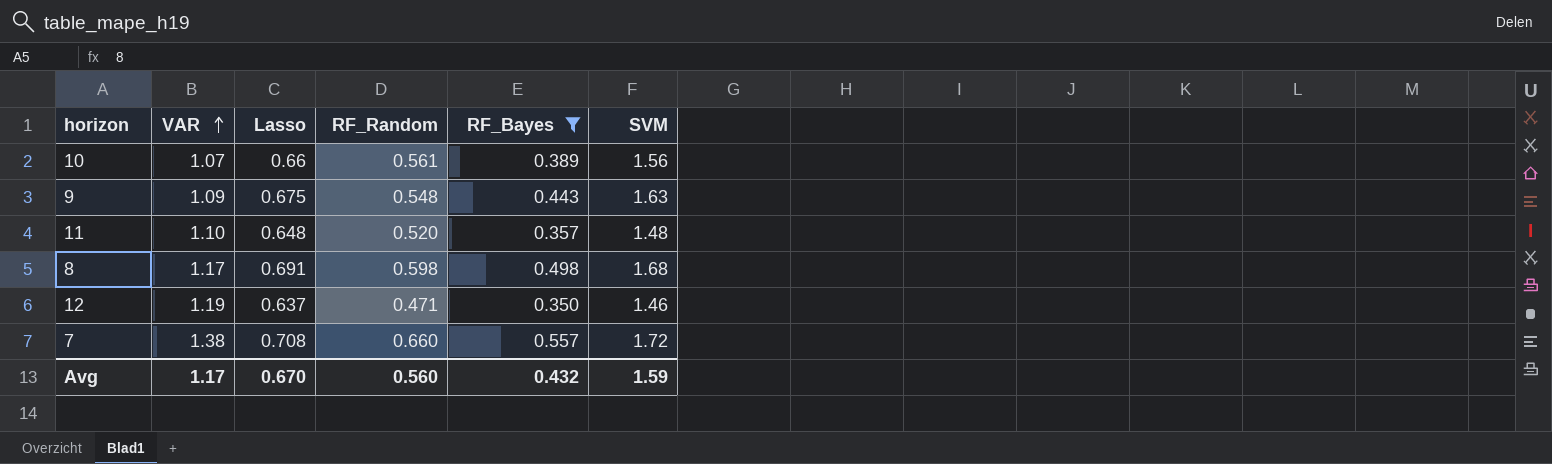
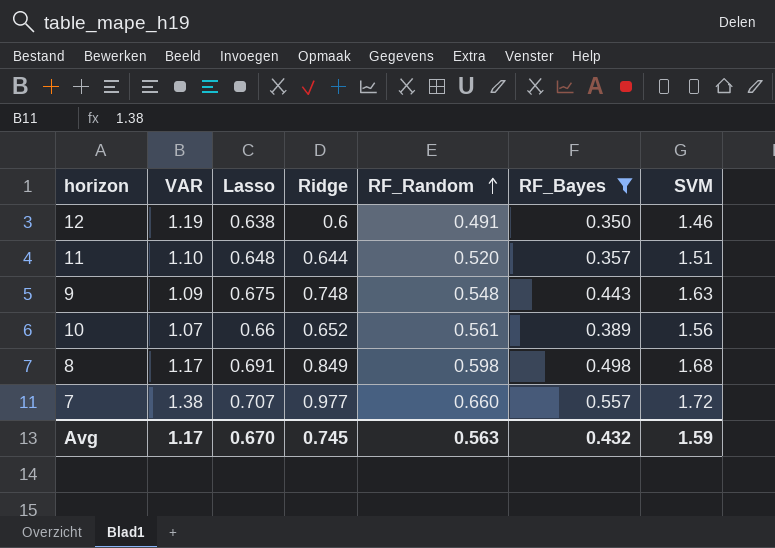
row order: VAR ascending -> RF_Random ascending
column Ridge | position: none -> 4
12 | Lasso: 0.637 -> 0.638
12 | RF_Random: 0.471 -> 0.491
11 | SVM: 1.48 -> 1.51
7 | Lasso: 0.708 -> 0.707
Avg | RF_Random: 0.560 -> 0.563

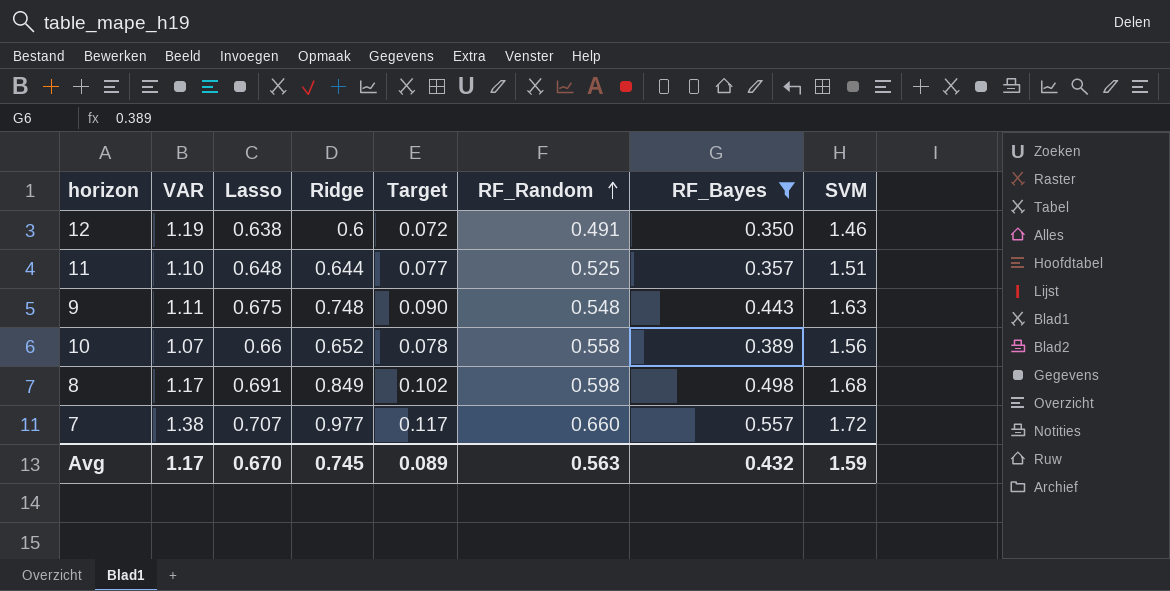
column Target | formula: none -> [Ridge] * 0.12
11 | RF_Random: 0.520 -> 0.525
9 | VAR: 1.09 -> 1.11
10 | RF_Random: 0.561 -> 0.558

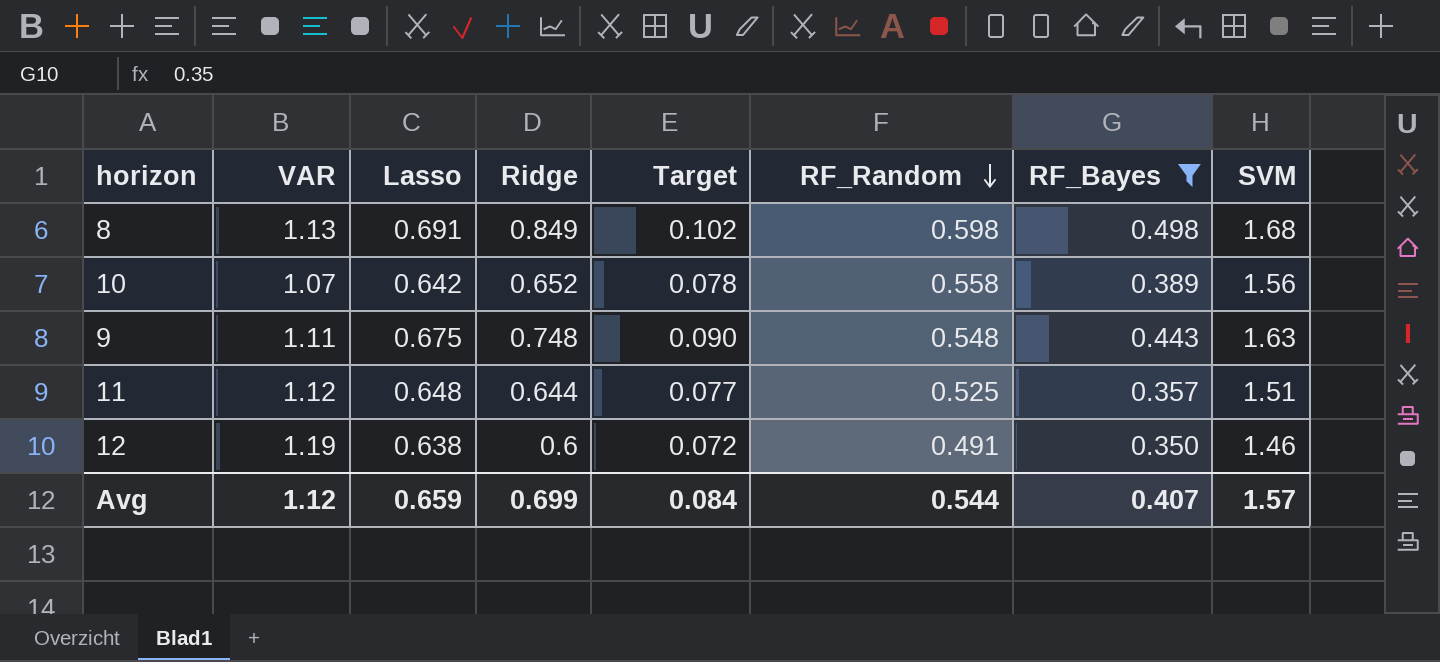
row order: RF_Random ascending -> RF_Random descending
row 7: 1.38 | 0.707 | 0.977 | 0.117 | 0.660 | 0.557 | 1.72 -> none
8 | VAR: 1.17 -> 1.13
10 | Lasso: 0.66 -> 0.642
11 | VAR: 1.10 -> 1.12
Avg | VAR: 1.17 -> 1.12
Avg | Lasso: 0.670 -> 0.659
Avg | Ridge: 0.745 -> 0.699
Avg | Target: 0.089 -> 0.084
Avg | RF_Random: 0.563 -> 0.544
Avg | RF_Bayes: 0.432 -> 0.407
Avg | SVM: 1.59 -> 1.57

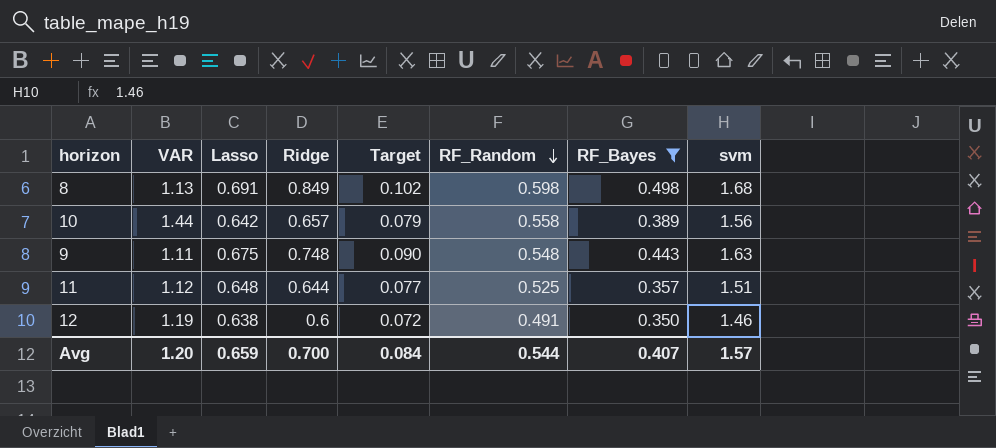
column name: SVM -> svm
10 | VAR: 1.07 -> 1.44
10 | Ridge: 0.652 -> 0.657
10 | Target: 0.078 -> 0.079
Avg | VAR: 1.12 -> 1.20
Avg | Ridge: 0.699 -> 0.700

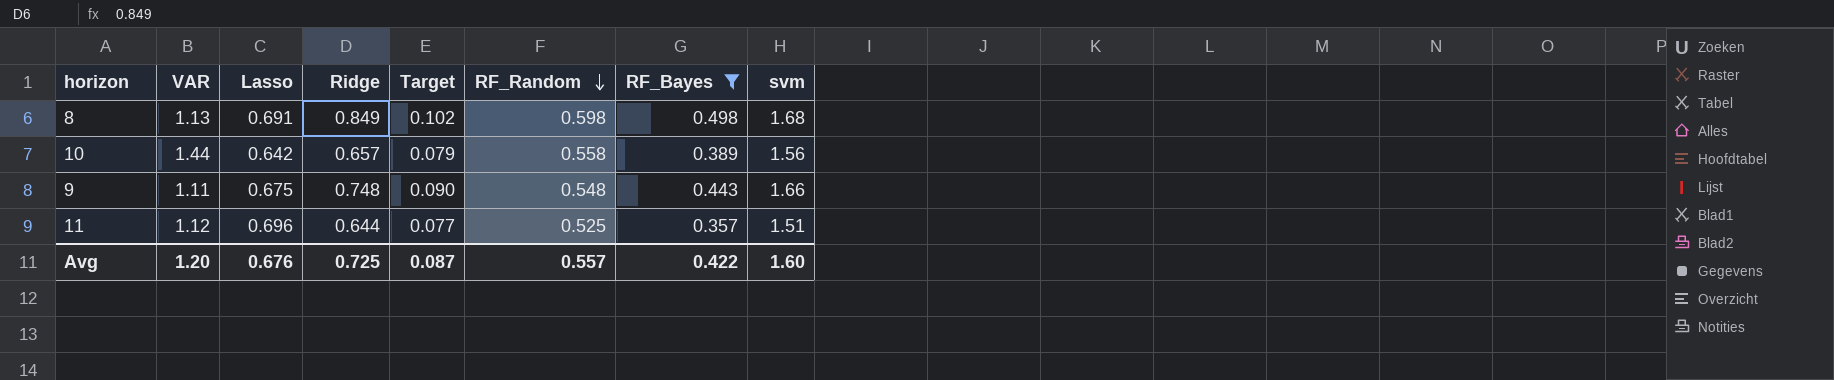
row 12: 1.19 | 0.638 | 0.6 | 0.072 | 0.491 | 0.350 | 1.46 -> none
9 | svm: 1.63 -> 1.66
11 | Lasso: 0.648 -> 0.696
Avg | Lasso: 0.659 -> 0.676
Avg | Ridge: 0.700 -> 0.725
Avg | Target: 0.084 -> 0.087
Avg | RF_Random: 0.544 -> 0.557
Avg | RF_Bayes: 0.407 -> 0.422
Avg | svm: 1.57 -> 1.60

